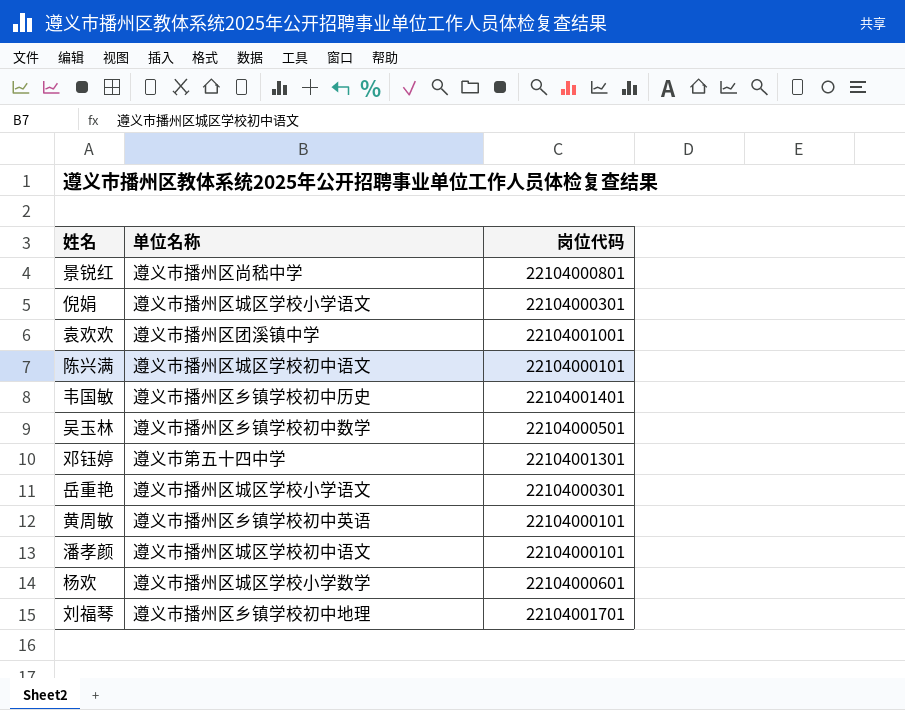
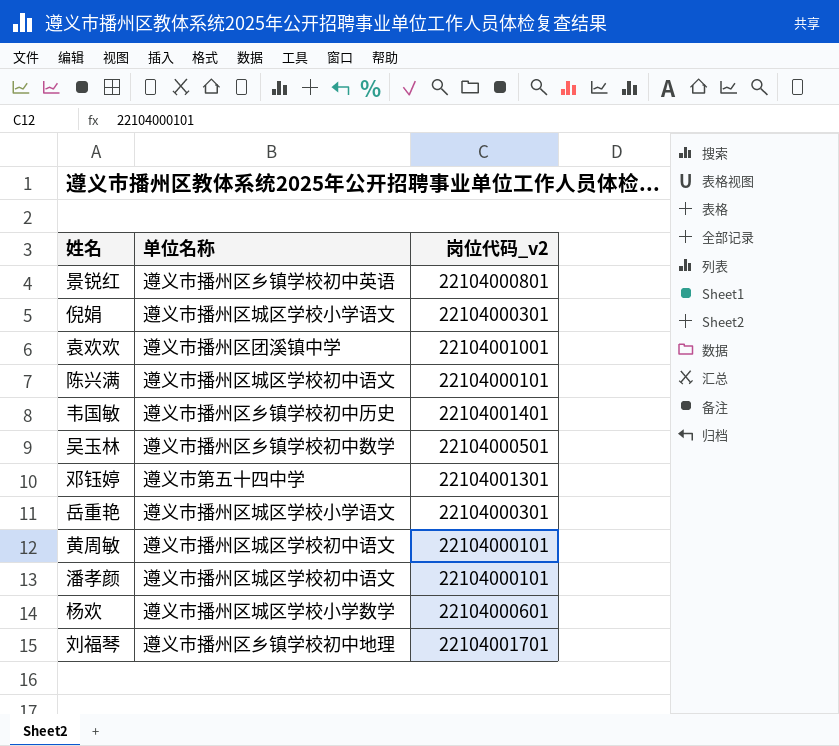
column name: 岗位代码 -> 岗位代码_v2
景锐红 | 单位名称: 遵义市播州区尚嵇中学 -> 遵义市播州区乡镇学校初中英语
黄周敏 | 单位名称: 遵义市播州区乡镇学校初中英语 -> 遵义市播州区城区学校初中语文

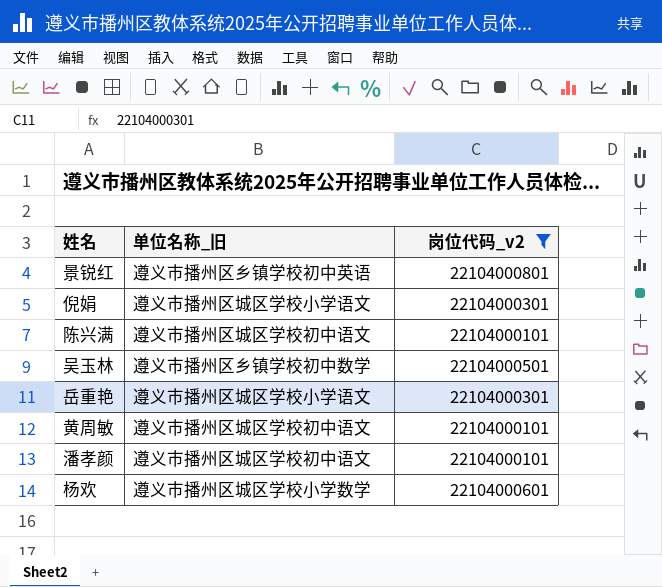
filter: none -> 岗位代码_v2 <= 22104000801
column name: 单位名称 -> 单位名称_旧

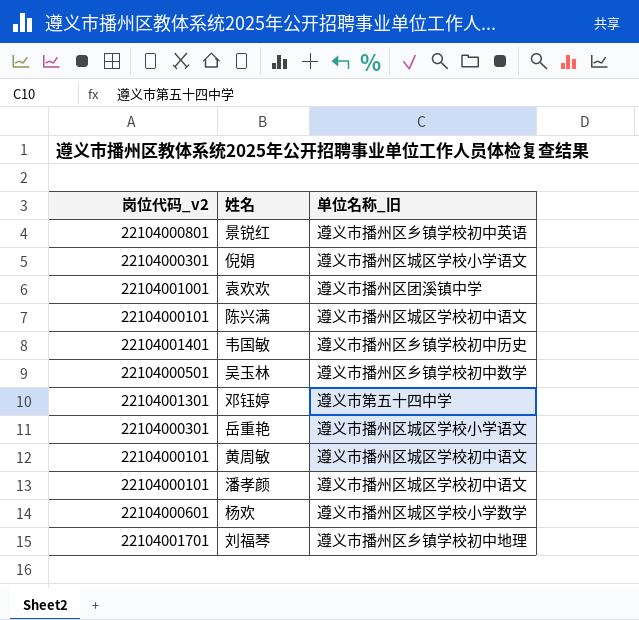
filter: 岗位代码_v2 <= 22104000801 -> none
column 岗位代码_v2 | position: 3 -> 1

